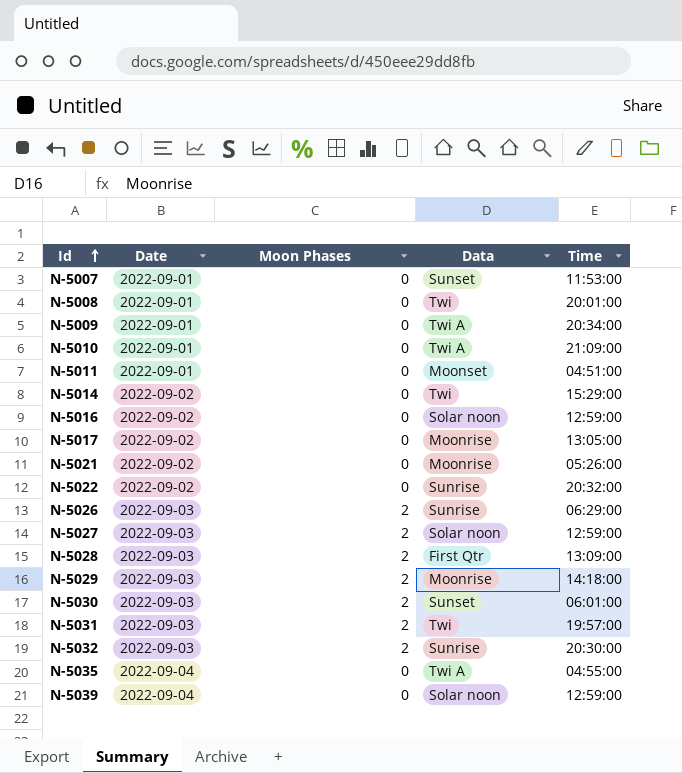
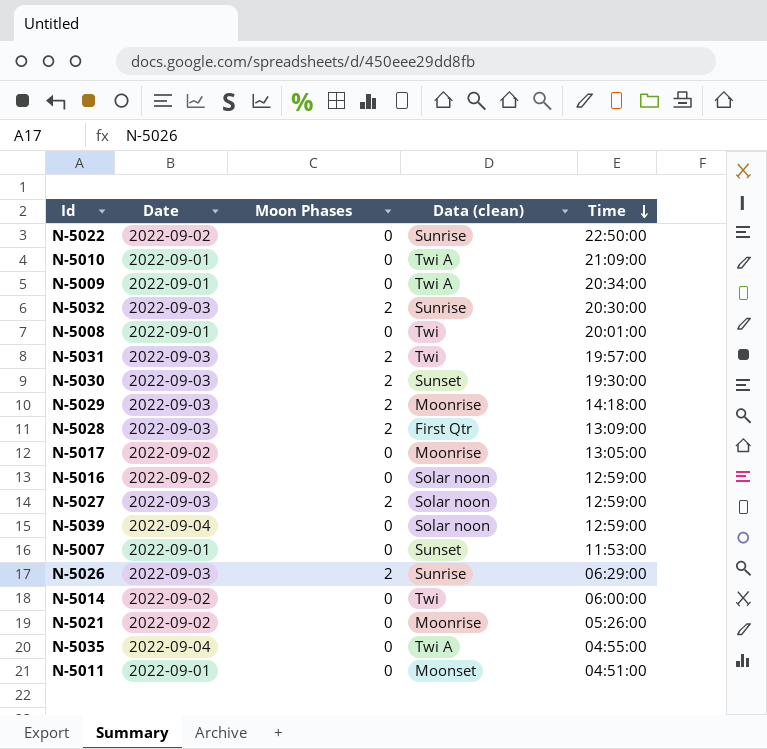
row order: Id ascending -> Time descending
column name: Data -> Data (clean)
N-5022 | Time: 20:32:00 -> 22:50:00
N-5030 | Time: 06:01:00 -> 19:30:00
N-5014 | Time: 15:29:00 -> 06:00:00

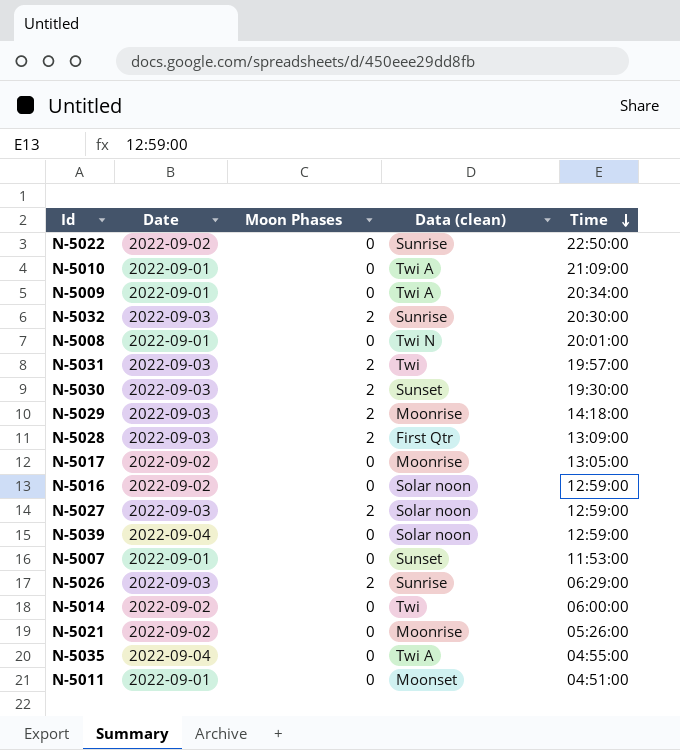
N-5008 | Data (clean): Twi -> Twi N

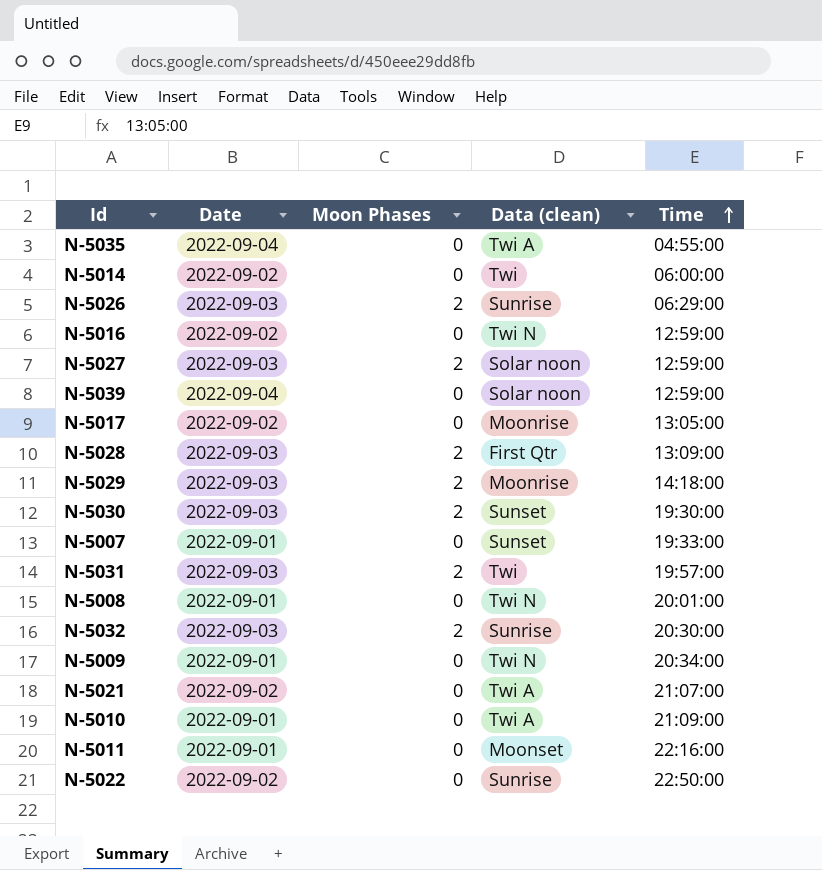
row order: Time descending -> Time ascending
N-5016 | Data (clean): Solar noon -> Twi N
N-5007 | Time: 11:53:00 -> 19:33:00
N-5009 | Data (clean): Twi A -> Twi N
N-5021 | Data (clean): Moonrise -> Twi A
N-5021 | Time: 05:26:00 -> 21:07:00
N-5011 | Time: 04:51:00 -> 22:16:00

